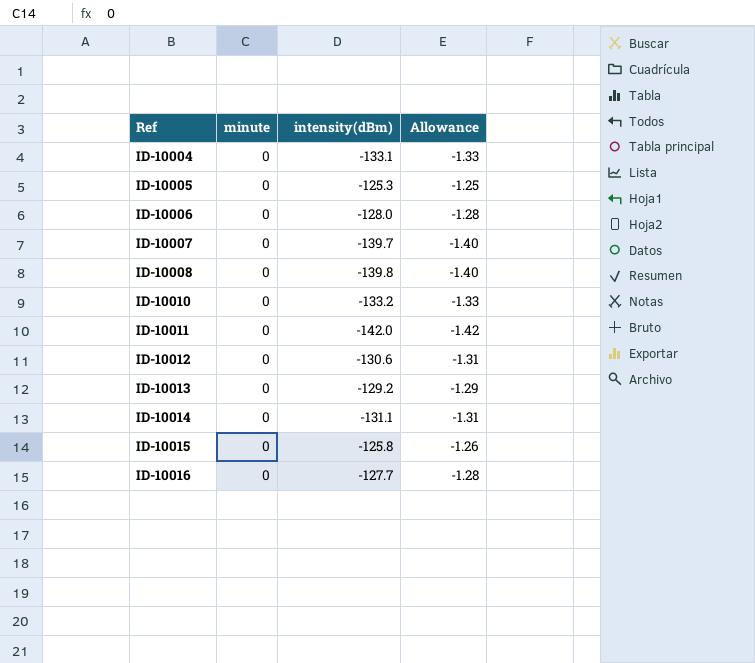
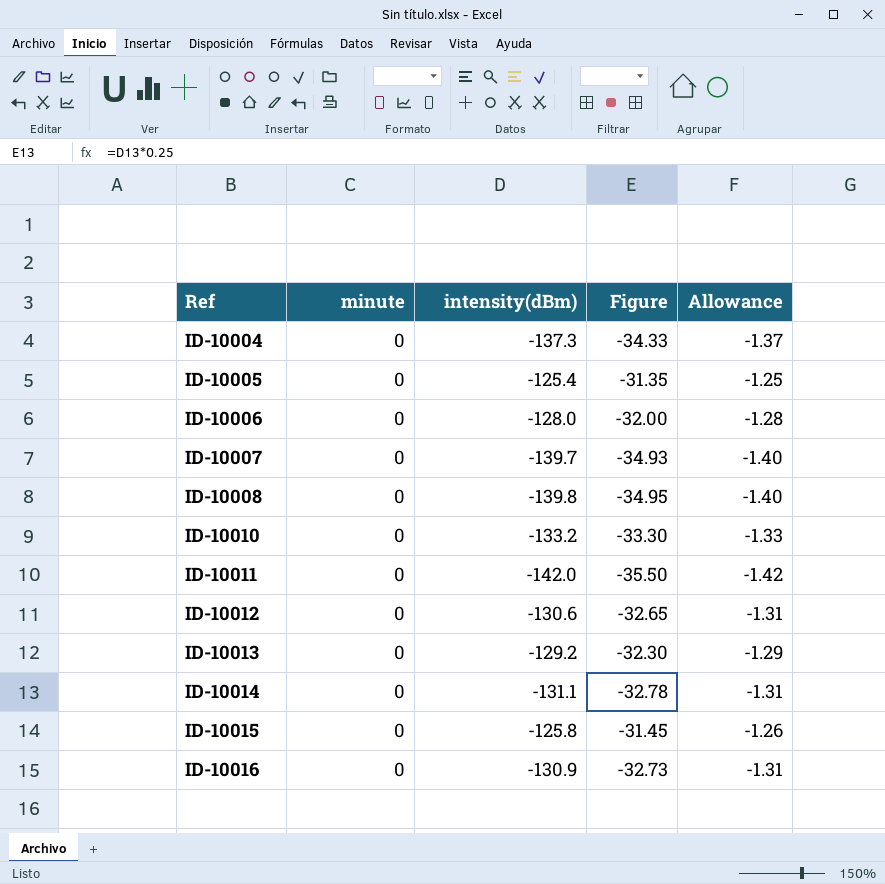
column Figure | formula: none -> [intensity(dBm)] * 0.25
ID-10004 | intensity(dBm): -133.1 -> -137.3
ID-10004 | Allowance: -1.33 -> -1.37
ID-10005 | intensity(dBm): -125.3 -> -125.4
ID-10016 | intensity(dBm): -127.7 -> -130.9
ID-10016 | Allowance: -1.28 -> -1.31

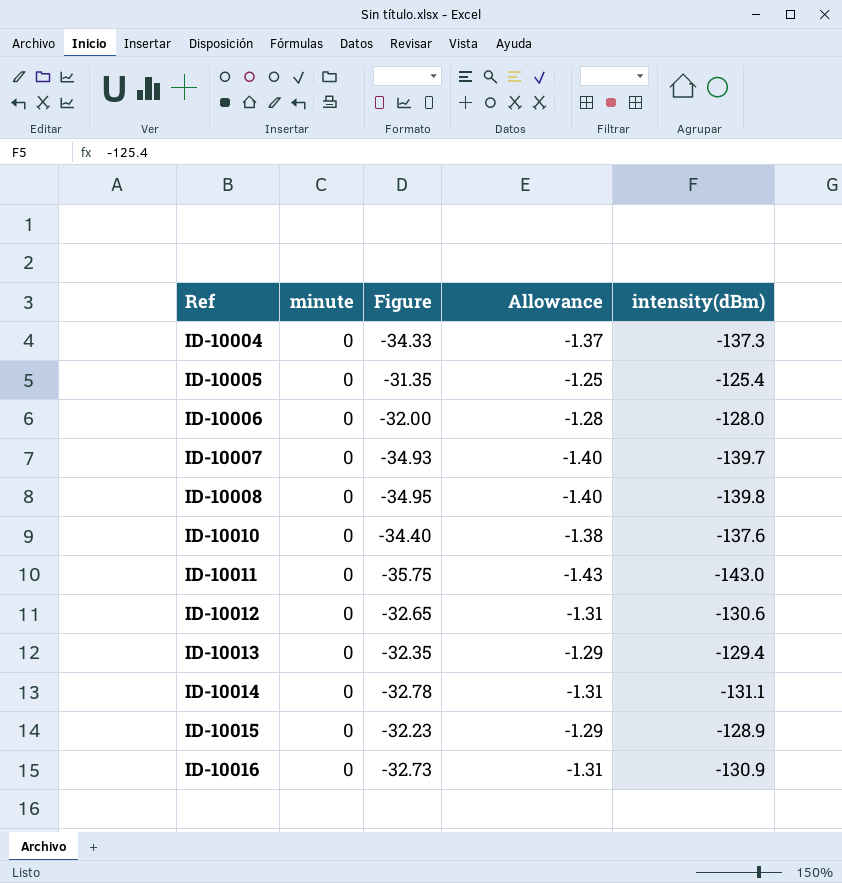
column intensity(dBm) | position: 3 -> 5
ID-10010 | Figure: -33.30 -> -34.40
ID-10010 | Allowance: -1.33 -> -1.38
ID-10010 | intensity(dBm): -133.2 -> -137.6
ID-10011 | Figure: -35.50 -> -35.75
ID-10011 | Allowance: -1.42 -> -1.43
ID-10011 | intensity(dBm): -142.0 -> -143.0
ID-10013 | Figure: -32.30 -> -32.35
ID-10013 | intensity(dBm): -129.2 -> -129.4
ID-10015 | Figure: -31.45 -> -32.23
ID-10015 | Allowance: -1.26 -> -1.29
ID-10015 | intensity(dBm): -125.8 -> -128.9

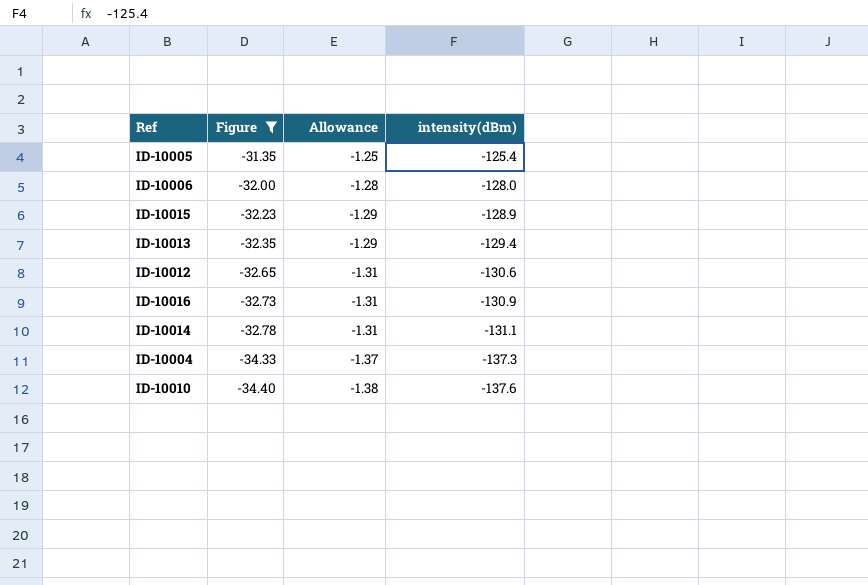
filter: none -> Figure >= -34.40
row order: Ref ascending -> Figure descending
column minute | position: 2 -> none

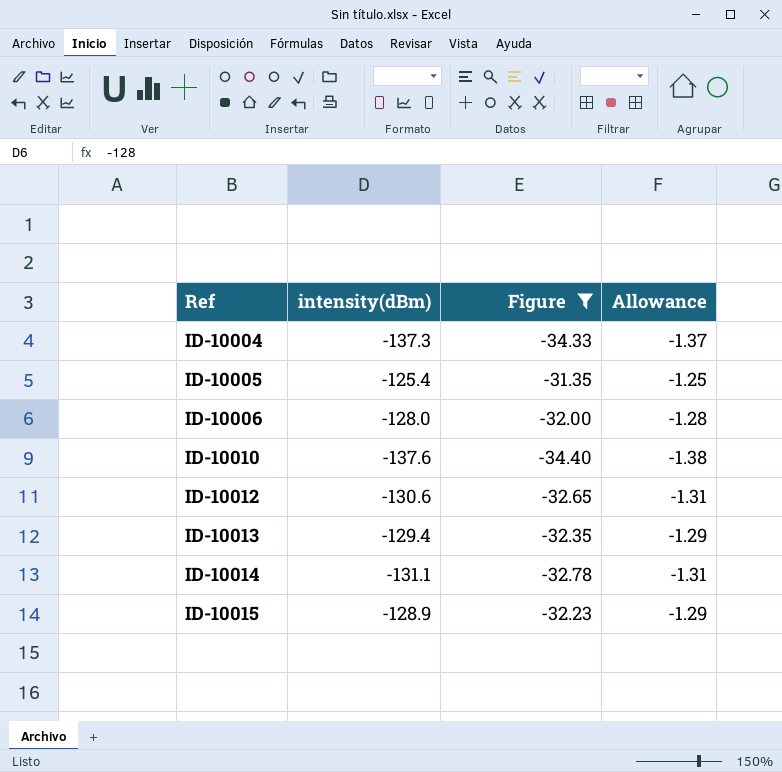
row order: Figure descending -> Ref ascending
column intensity(dBm) | position: 4 -> 2
row ID-10016: -32.73 | -1.31 | -130.9 -> none

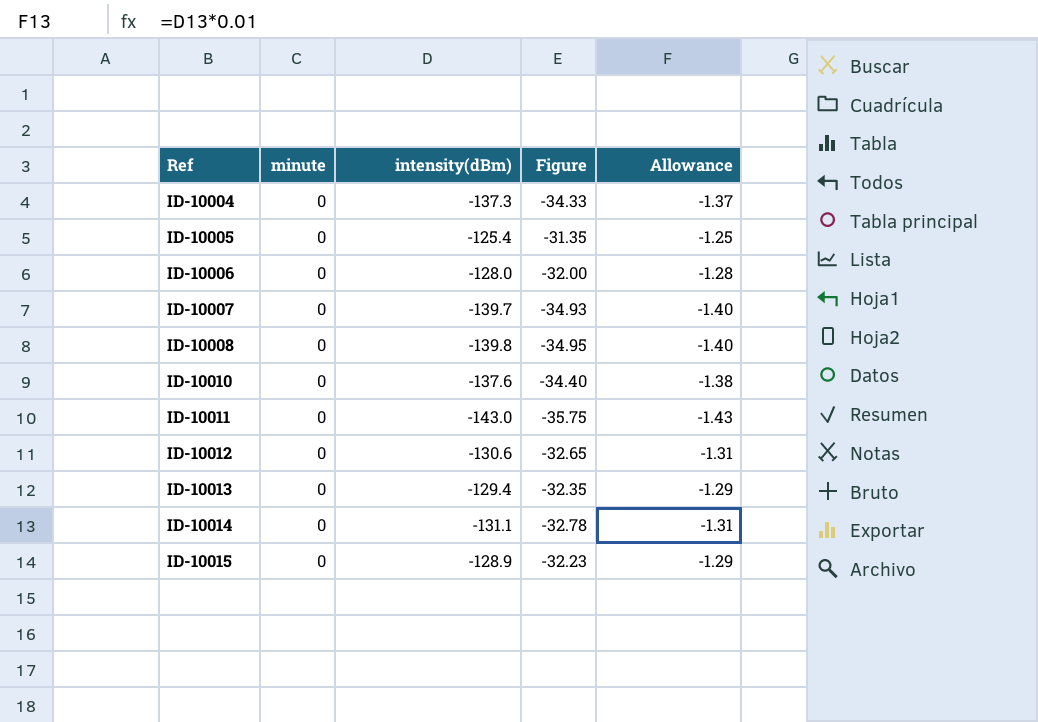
filter: Figure >= -34.40 -> none
column minute | position: none -> 2

